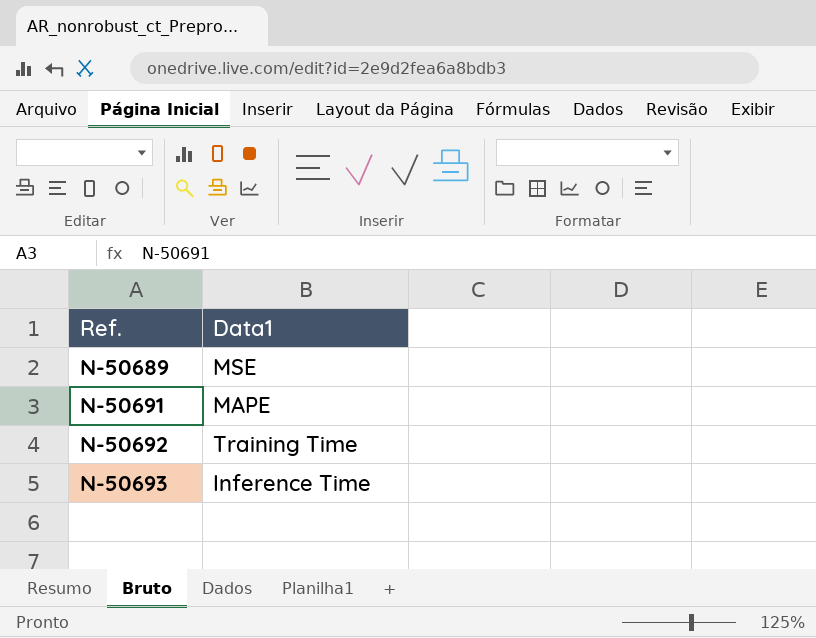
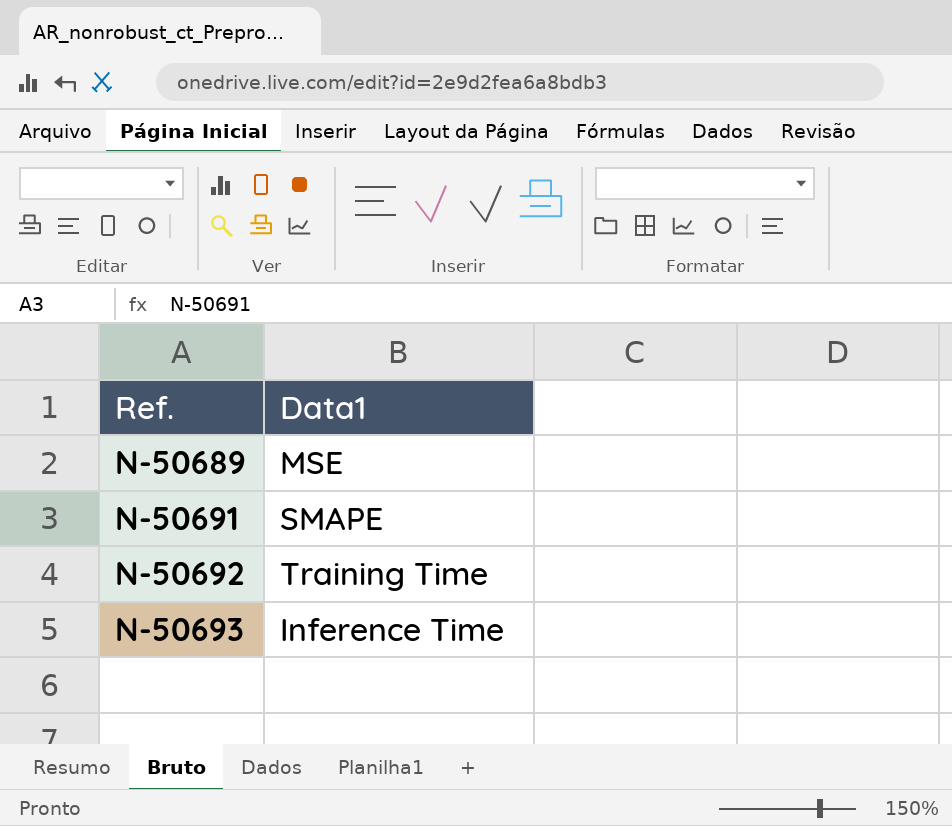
N-50691 | Data1: MAPE -> SMAPE

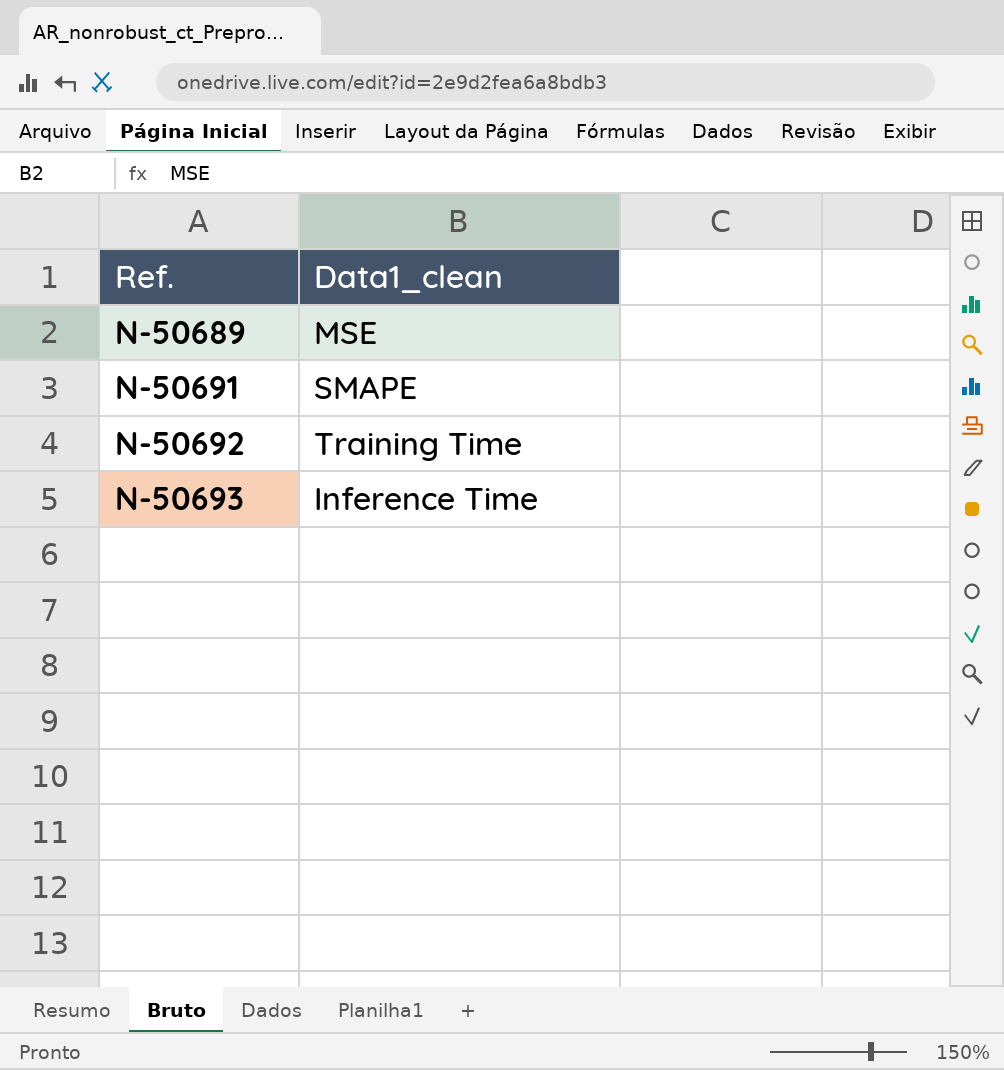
column name: Data1 -> Data1_clean

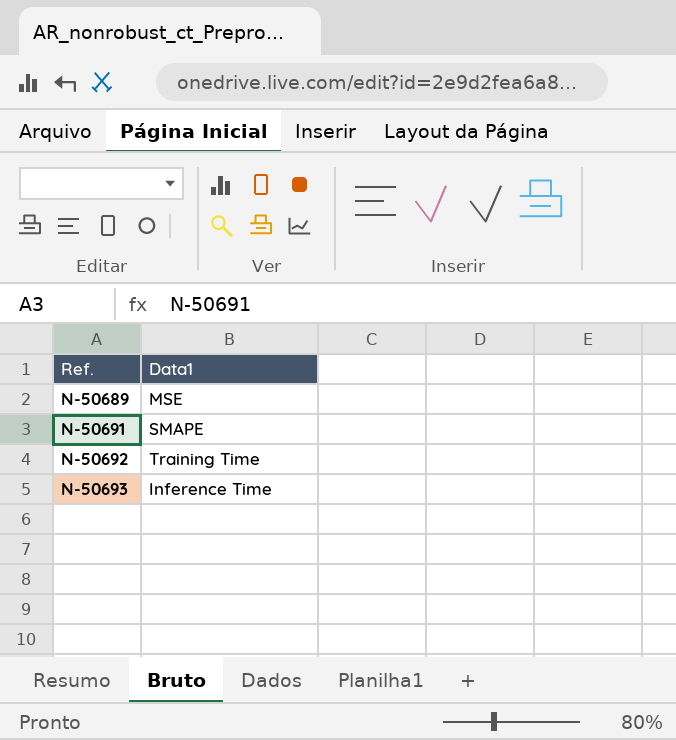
column name: Data1_clean -> Data1

